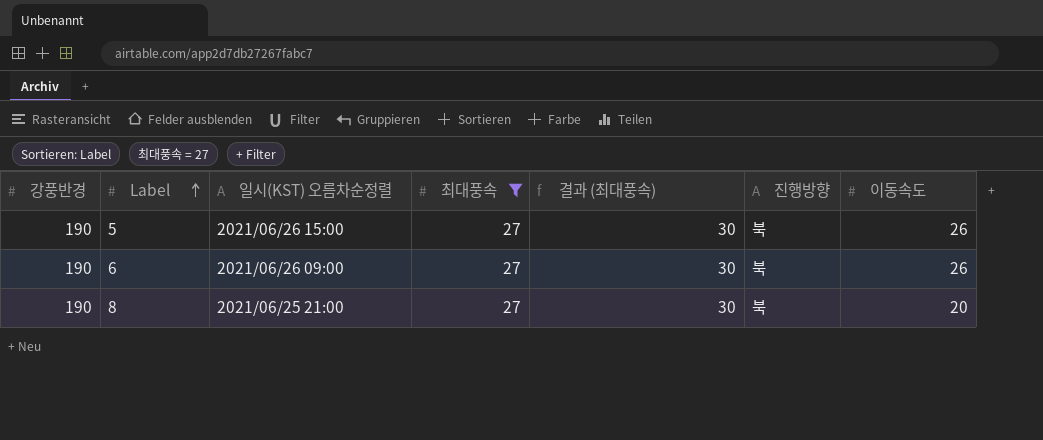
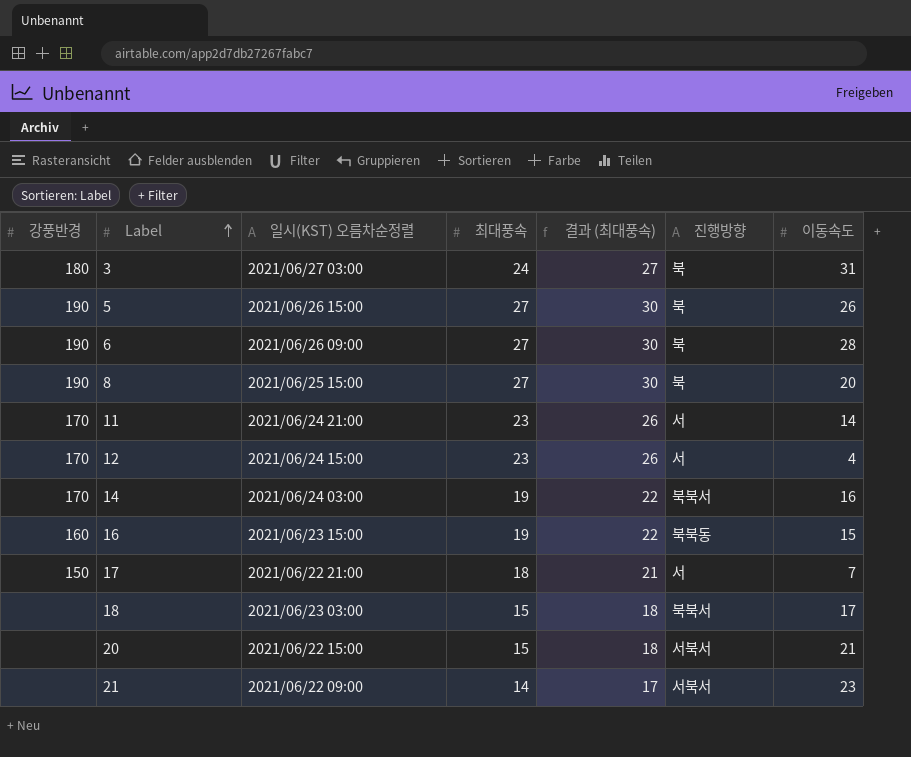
filter: 최대풍속 = 27 -> none
6 | 이동속도: 26 -> 28
8 | 일시(KST) 오름차순정렬: 2021/06/25 21:00 -> 2021/06/25 15:00

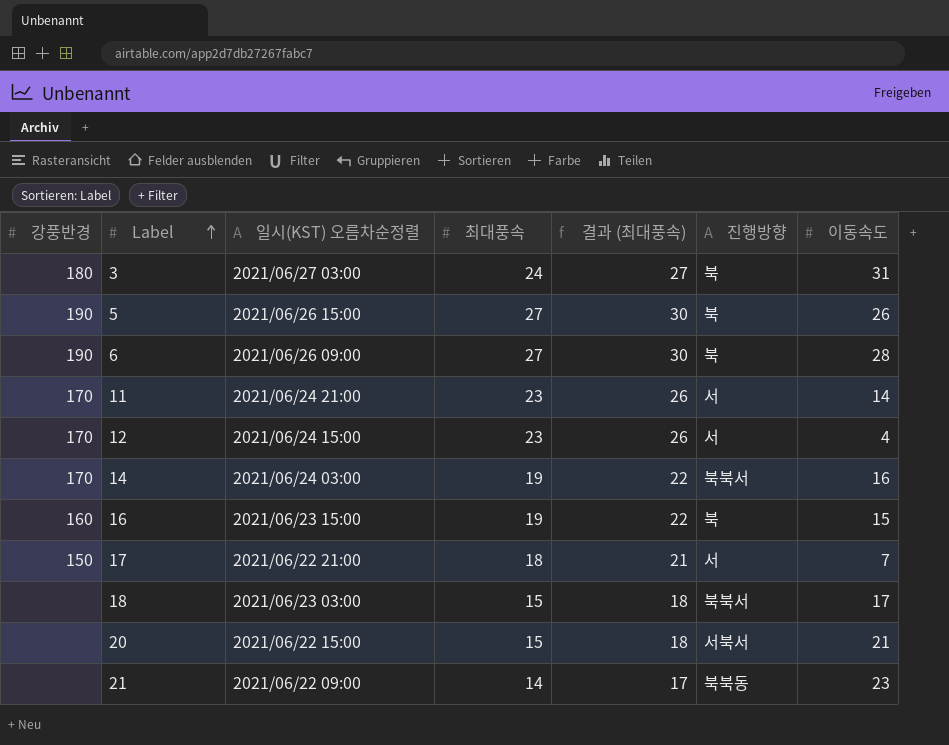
row 8: 190 | 2021/06/25 15:00 | 27 | 30 | 북 | 20 -> none
16 | 진행방향: 북북동 -> 북
21 | 진행방향: 서북서 -> 북북동

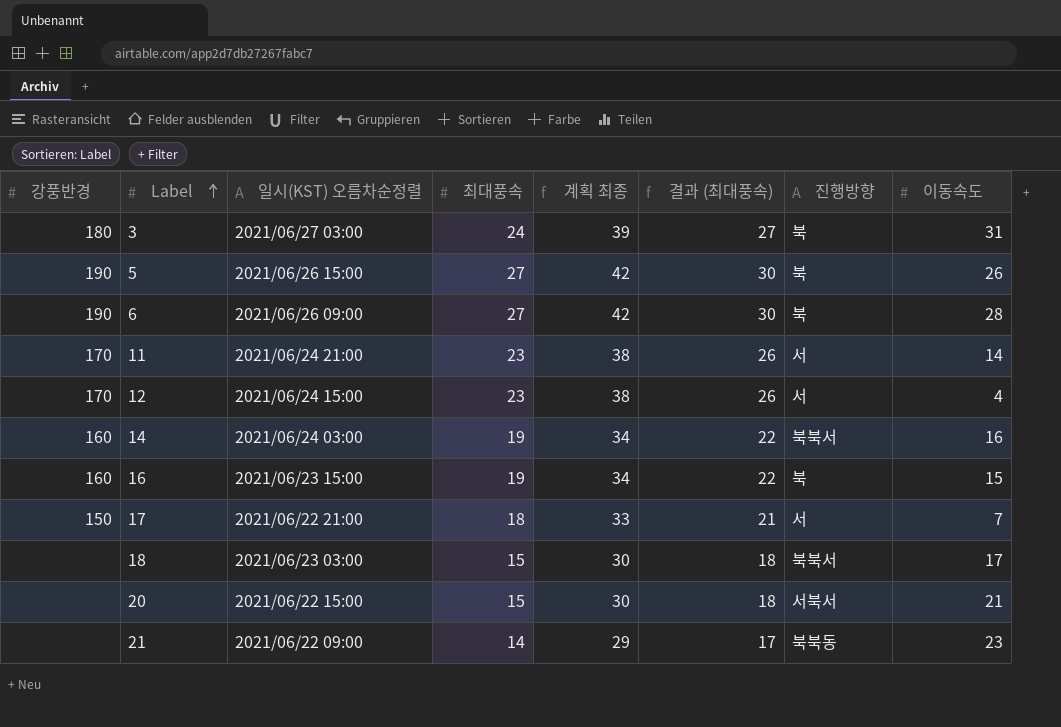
column 계획 최종 | formula: none -> [최대풍속] + 15
14 | 강풍반경: 170 -> 160

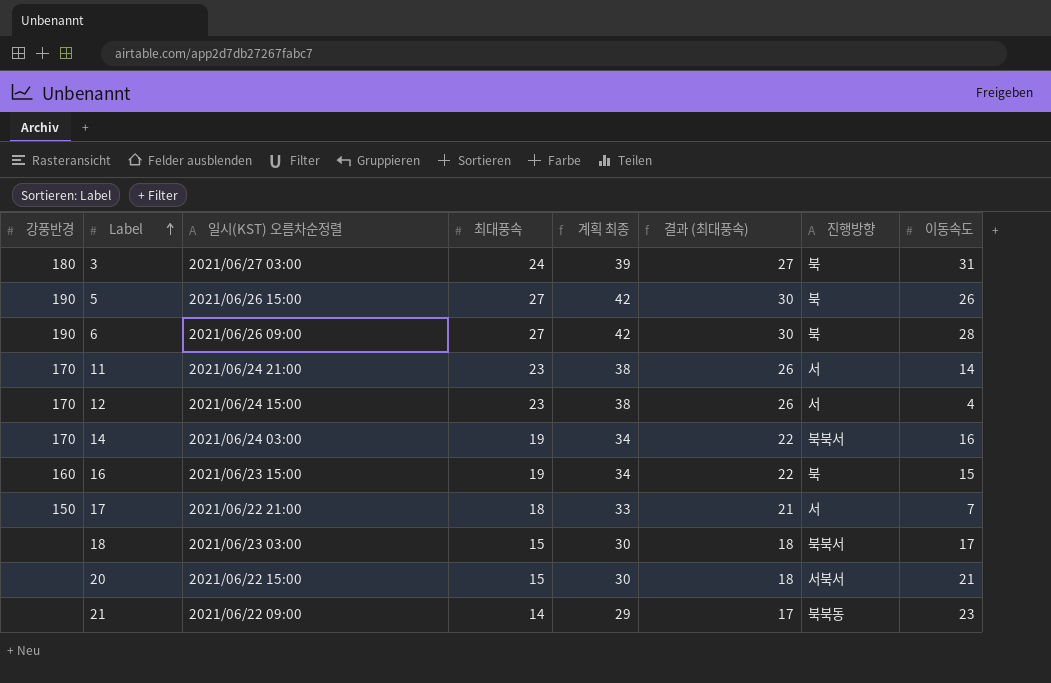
14 | 강풍반경: 160 -> 170

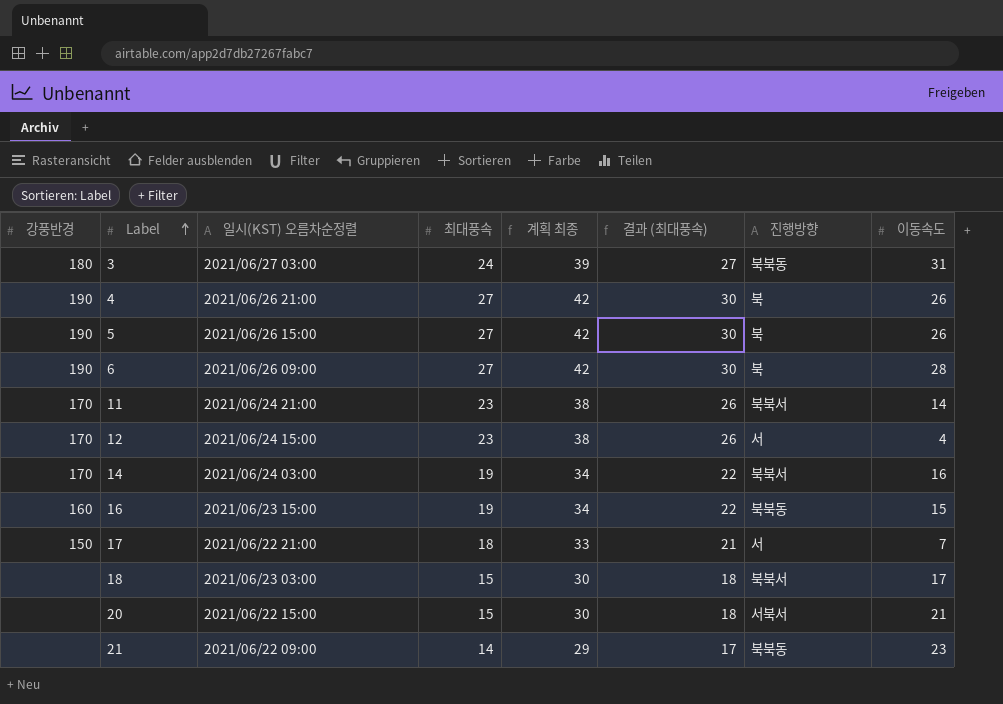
3 | 진행방향: 북 -> 북북동
row 4: none -> 190 | 2021/06/26 21:00 | 27 | 42 | 30 | 북 | 26
11 | 진행방향: 서 -> 북북서
16 | 진행방향: 북 -> 북북동

